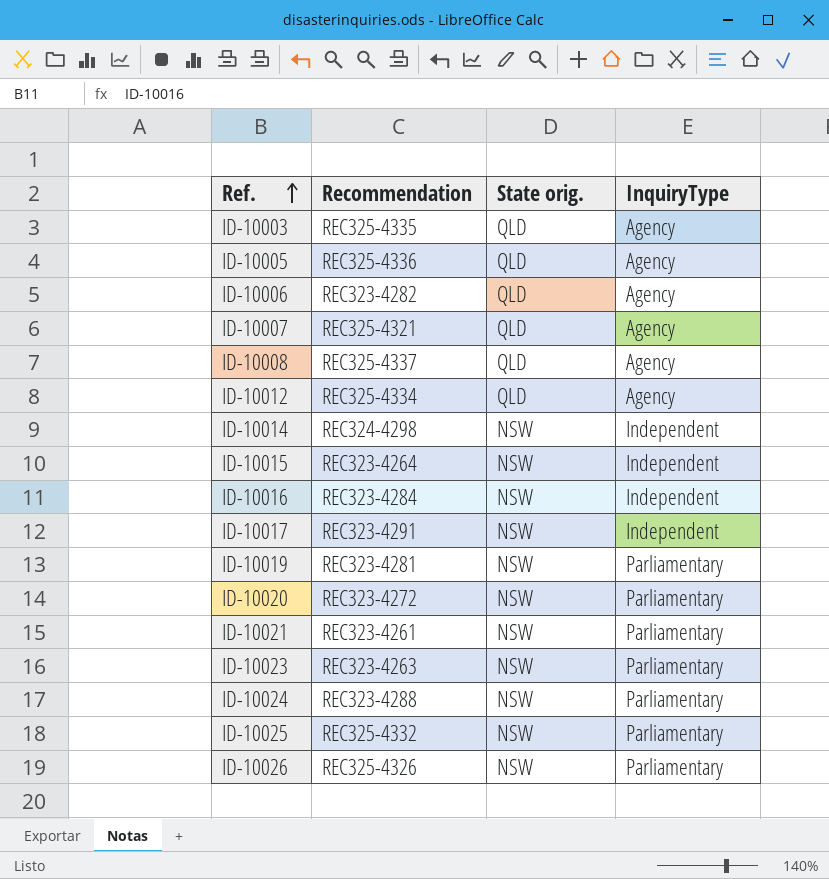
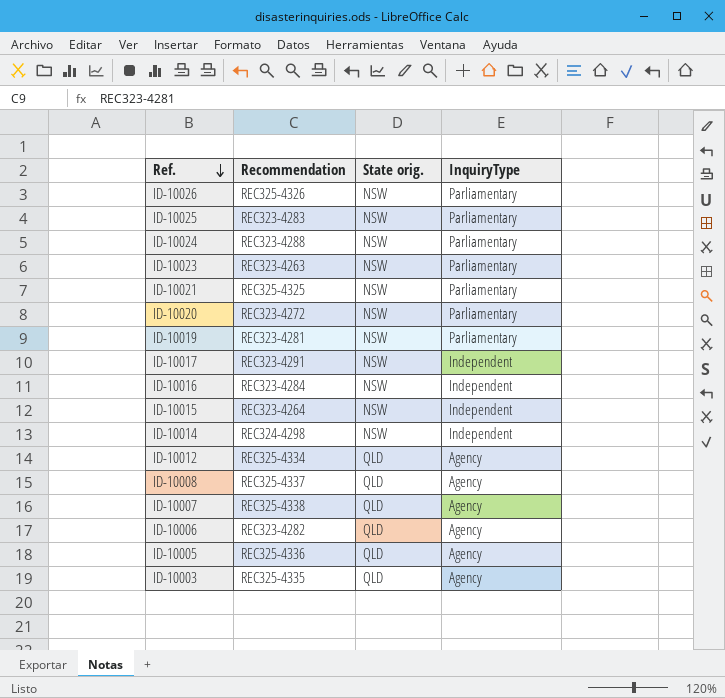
row order: Ref. ascending -> Ref. descending
ID-10025 | Recommendation: REC325-4332 -> REC323-4283
ID-10021 | Recommendation: REC323-4261 -> REC325-4325
ID-10007 | Recommendation: REC325-4321 -> REC325-4338

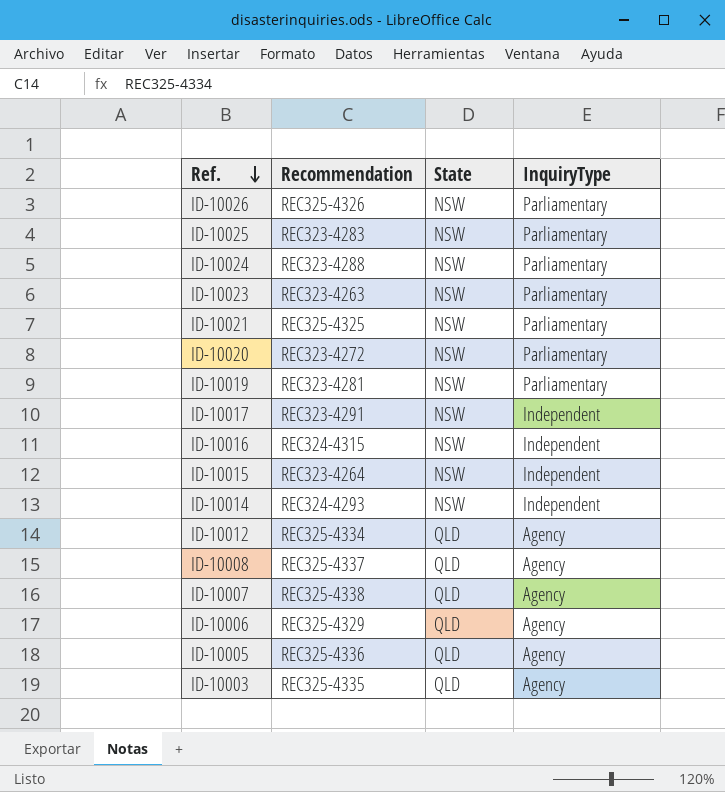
column name: State orig. -> State
ID-10016 | Recommendation: REC323-4284 -> REC324-4315
ID-10014 | Recommendation: REC324-4298 -> REC324-4293
ID-10006 | Recommendation: REC323-4282 -> REC325-4329

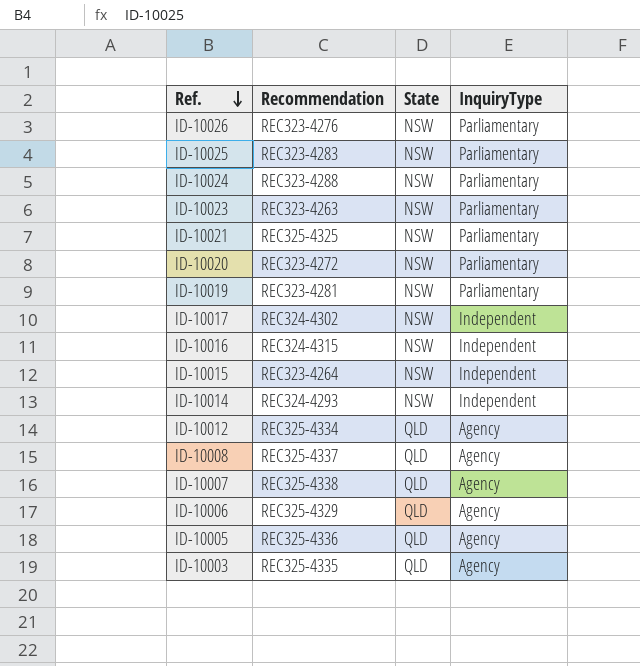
ID-10026 | Recommendation: REC325-4326 -> REC323-4276
ID-10017 | Recommendation: REC323-4291 -> REC324-4302

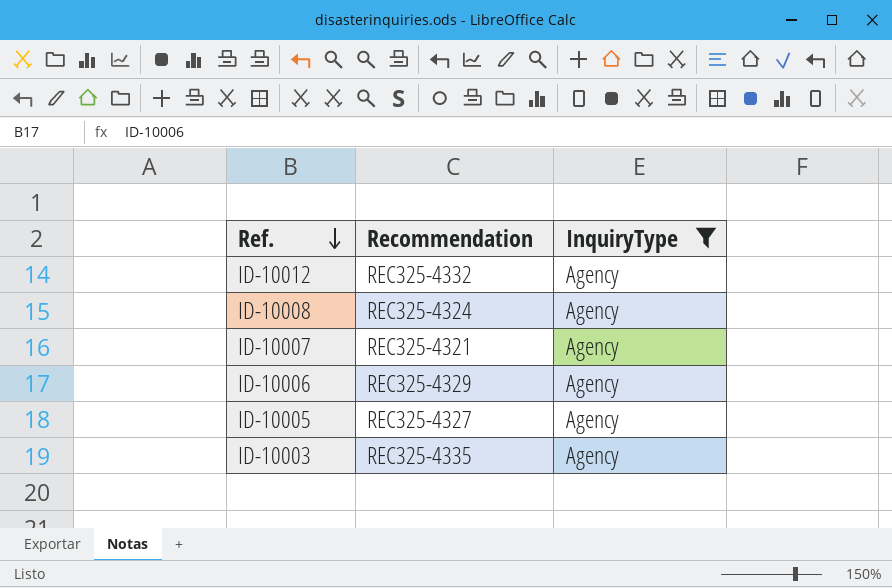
filter: none -> InquiryType = Agency
column State | position: 3 -> none
ID-10012 | Recommendation: REC325-4334 -> REC325-4332
ID-10008 | Recommendation: REC325-4337 -> REC325-4324
ID-10007 | Recommendation: REC325-4338 -> REC325-4321
ID-10005 | Recommendation: REC325-4336 -> REC325-4327

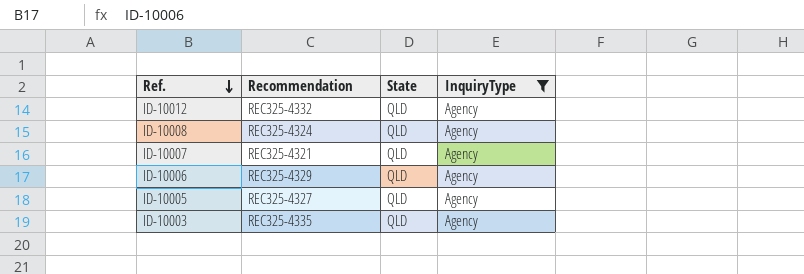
column State | position: none -> 3

